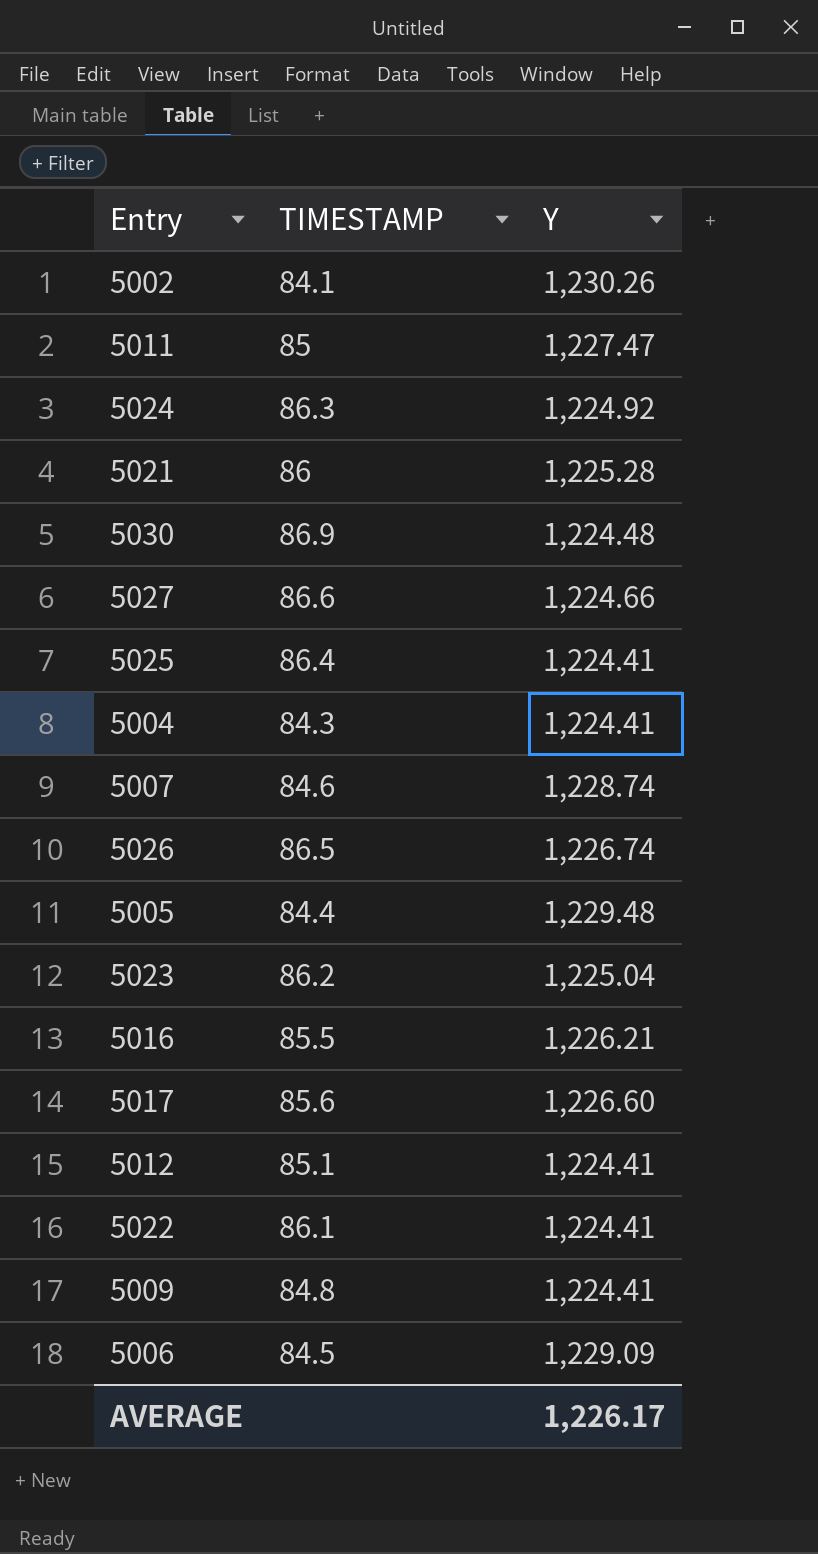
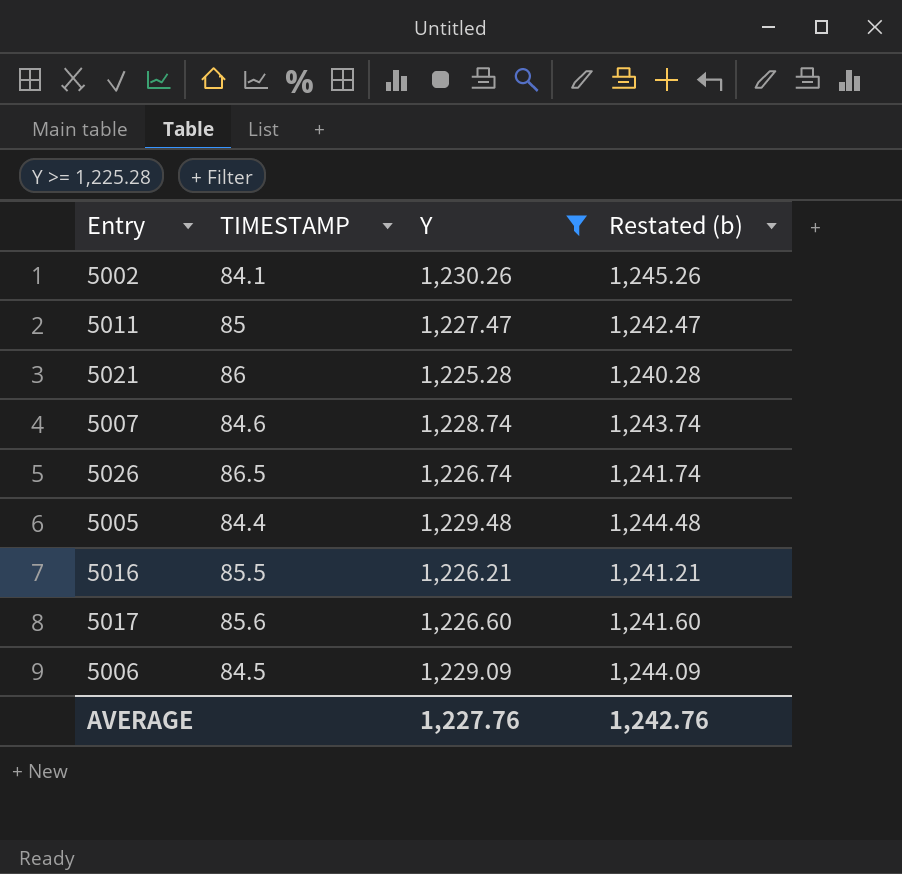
filter: none -> Y >= 1,225.28
column Restated (b) | formula: none -> [Y] + 15
AVERAGE | Y: 1,226.17 -> 1,227.76

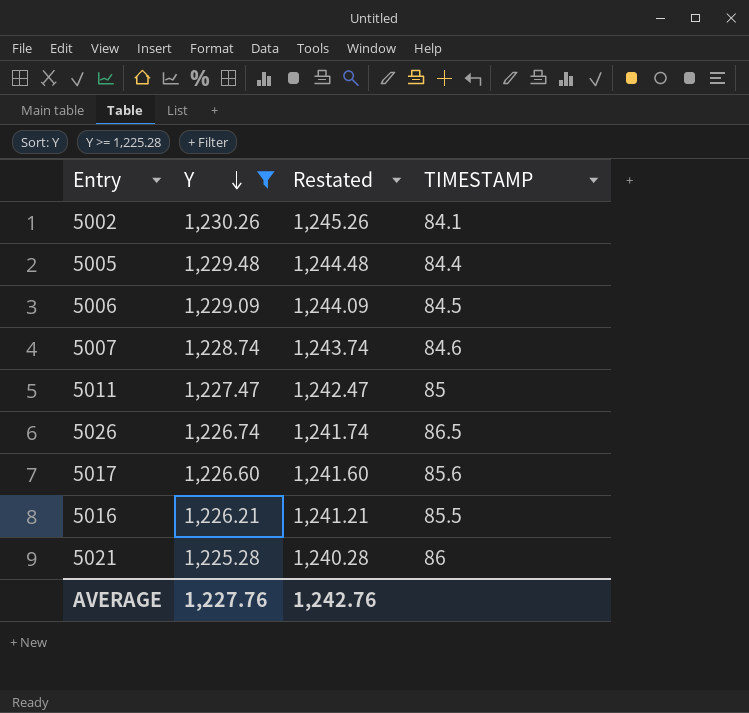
row order: none -> Y descending
column name: Restated (b) -> Restated
column TIMESTAMP | position: 2 -> 4

